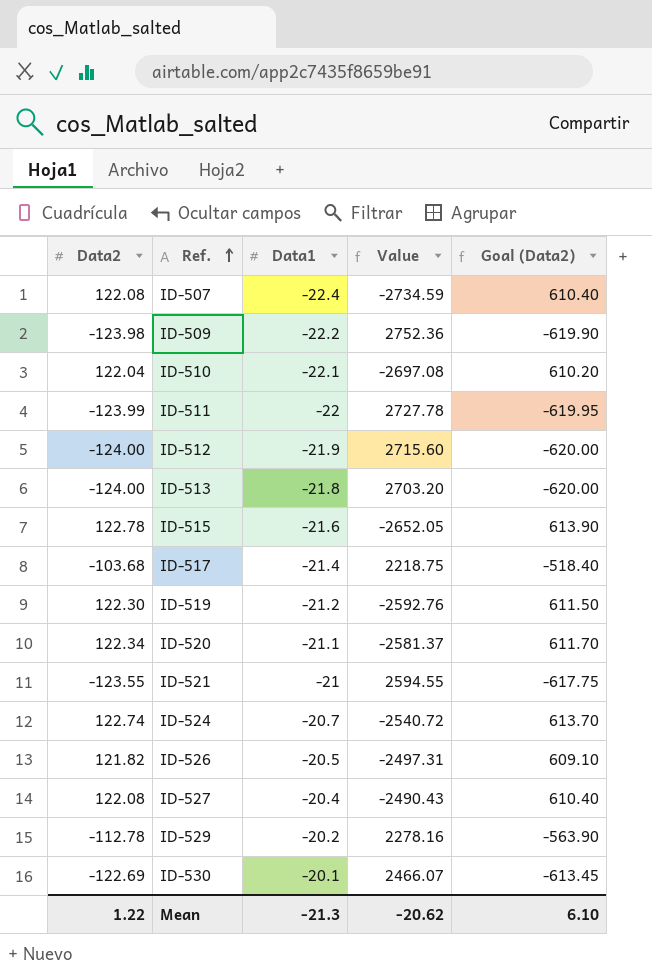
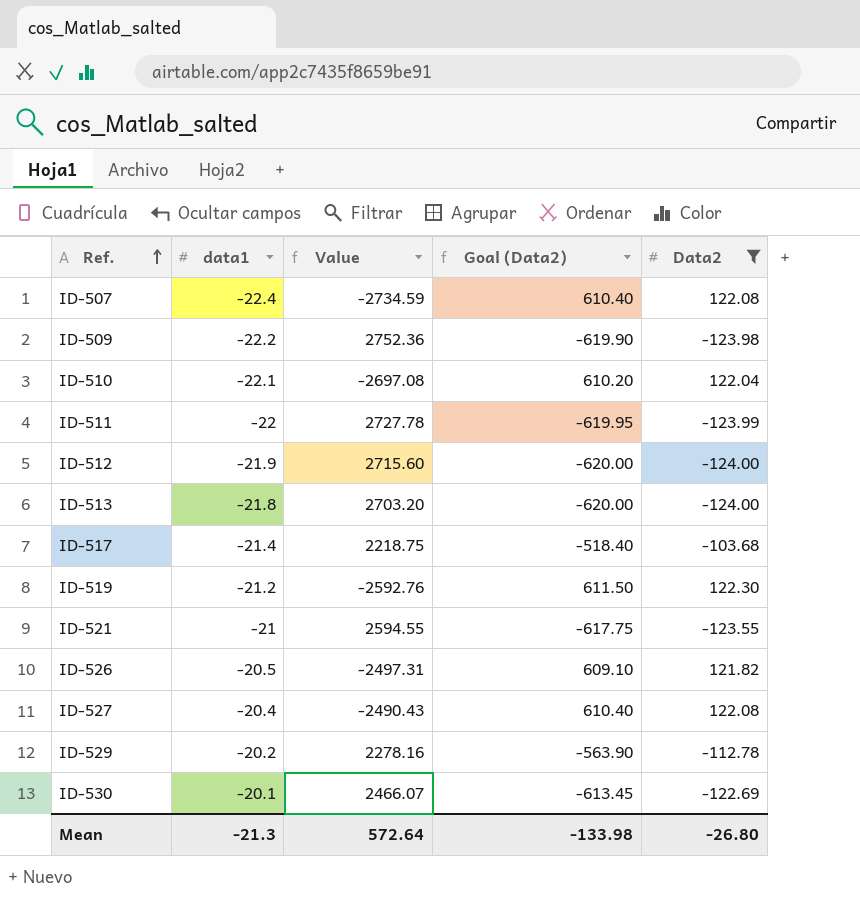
filter: none -> Data2 <= 122.30
column name: Data1 -> data1
column Data2 | position: 1 -> 5
Mean | Value: -20.62 -> 572.64
Mean | Goal (Data2): 6.10 -> -133.98
Mean | Data2: 1.22 -> -26.80

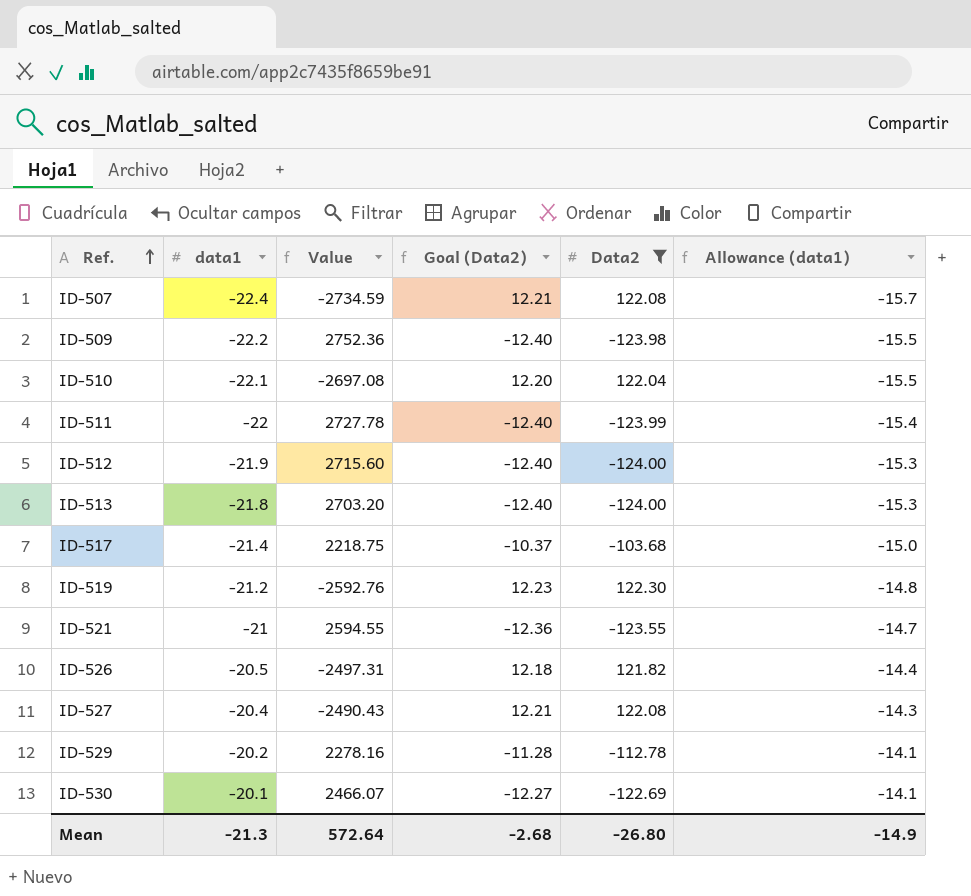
column Goal (Data2) | formula: [Data2] * 5 -> [Data2] * 0.1
column Allowance (data1) | formula: none -> [data1] * 0.7
Mean | Goal (Data2): -133.98 -> -2.68

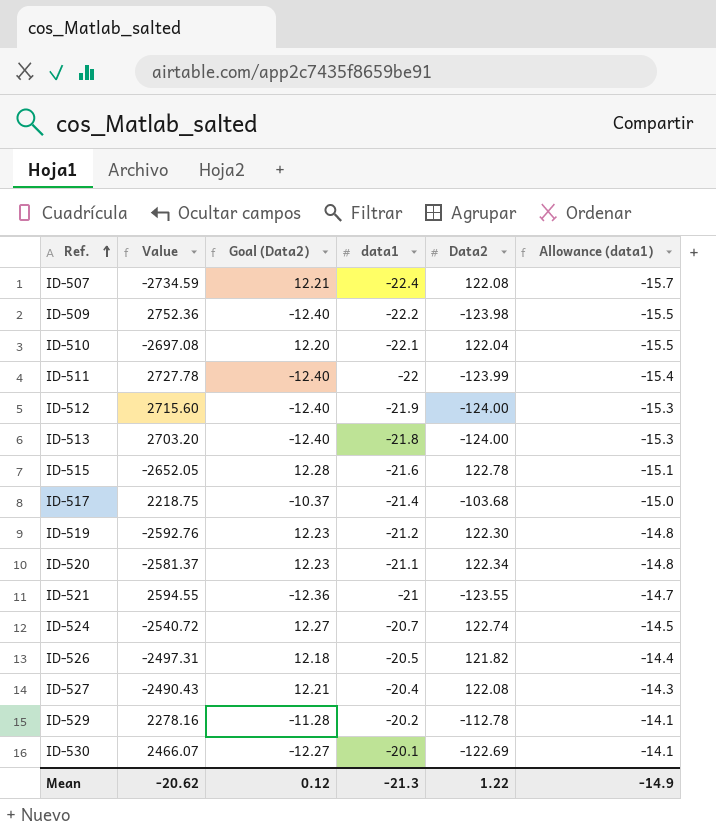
filter: Data2 <= 122.30 -> none
column data1 | position: 2 -> 4
Mean | Value: 572.64 -> -20.62
Mean | Goal (Data2): -2.68 -> 0.12
Mean | Data2: -26.80 -> 1.22

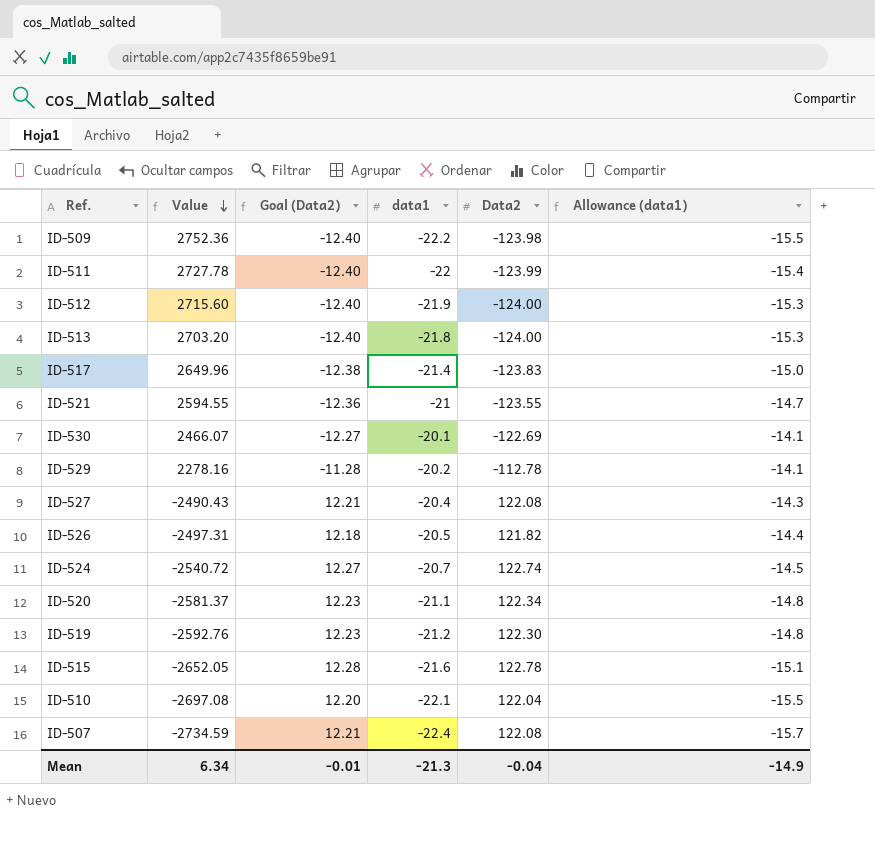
row order: Ref. ascending -> Value descending
ID-517 | Value: 2218.75 -> 2649.96
ID-517 | Goal (Data2): -10.37 -> -12.38
ID-517 | Data2: -103.68 -> -123.83
Mean | Value: -20.62 -> 6.34
Mean | Goal (Data2): 0.12 -> -0.01
Mean | Data2: 1.22 -> -0.04

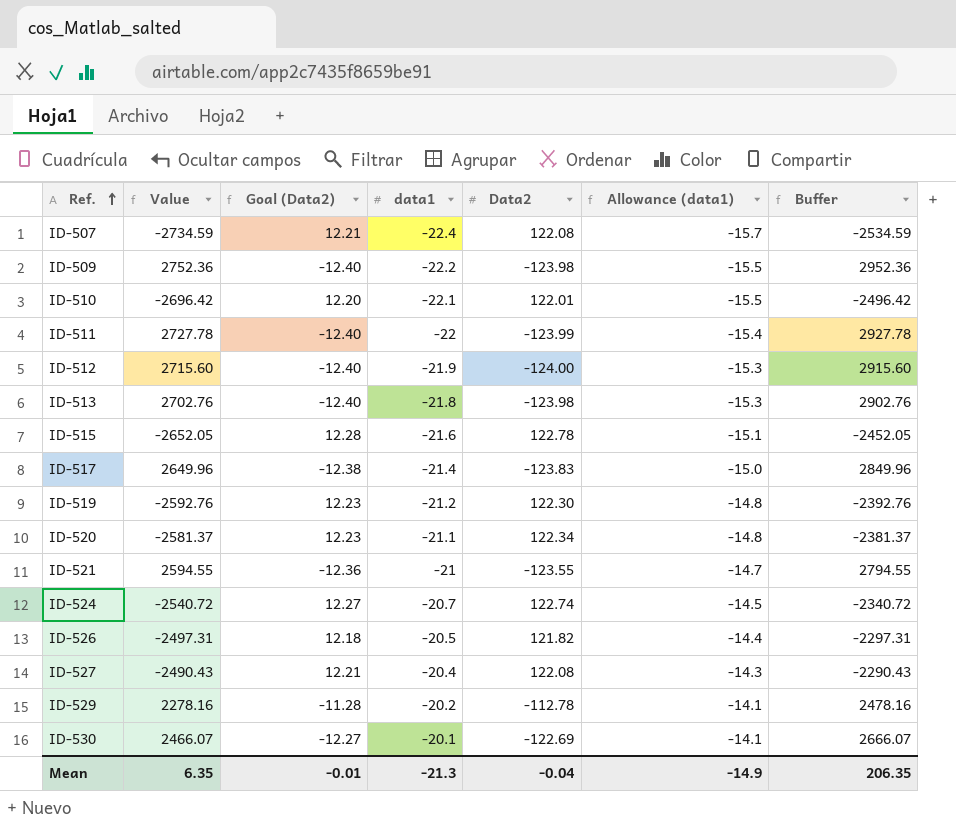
row order: Value descending -> Ref. ascending
column Buffer | formula: none -> [Value] + 200
ID-510 | Value: -2697.08 -> -2696.42
ID-510 | Data2: 122.04 -> 122.01
ID-513 | Value: 2703.20 -> 2702.76
ID-513 | Data2: -124.00 -> -123.98
Mean | Value: 6.34 -> 6.35

